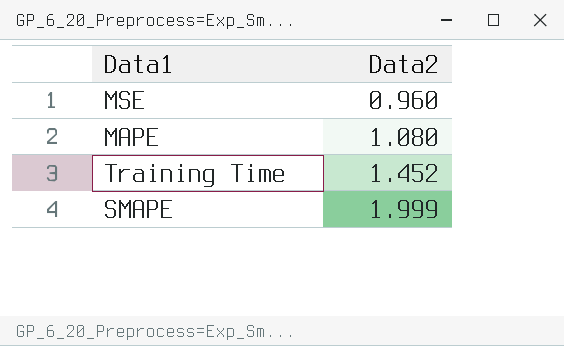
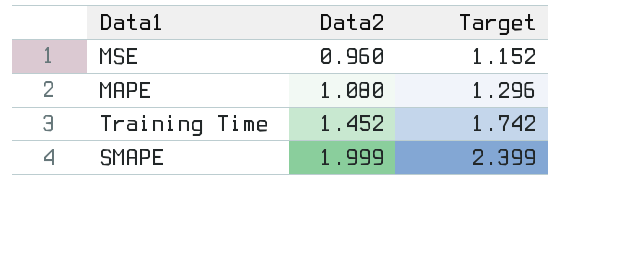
column Target | formula: none -> [Data2] * 1.2

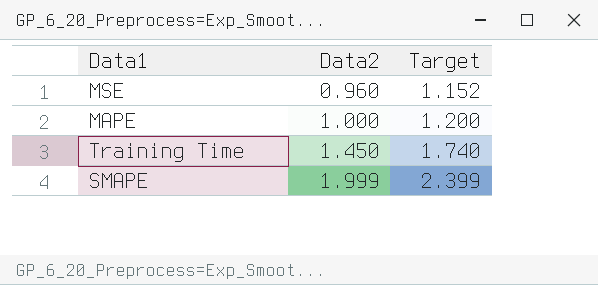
MAPE | Data2: 1.080 -> 1.000
MAPE | Target: 1.296 -> 1.200
Training Time | Data2: 1.452 -> 1.450
Training Time | Target: 1.742 -> 1.740

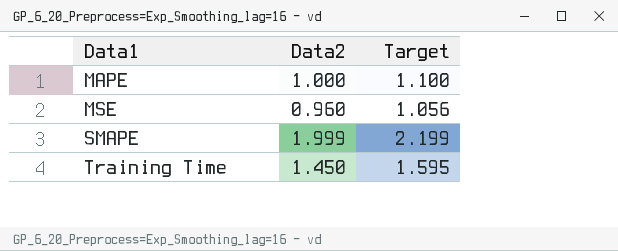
row order: Data2 ascending -> Data1 ascending
column Target | formula: [Data2] * 1.2 -> [Data2] * 1.1

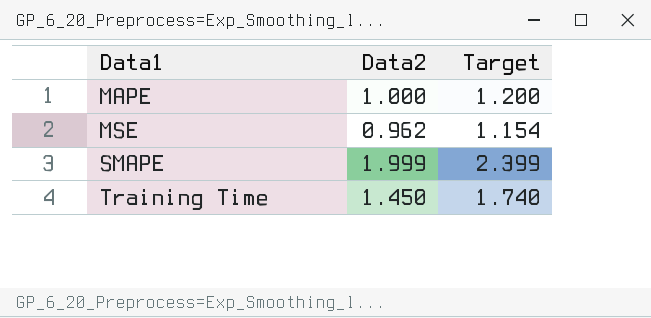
column Target | formula: [Data2] * 1.1 -> [Data2] * 1.2
MSE | Data2: 0.960 -> 0.962

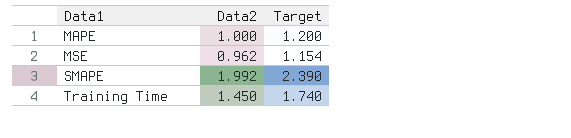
SMAPE | Data2: 1.999 -> 1.992
SMAPE | Target: 2.399 -> 2.390

